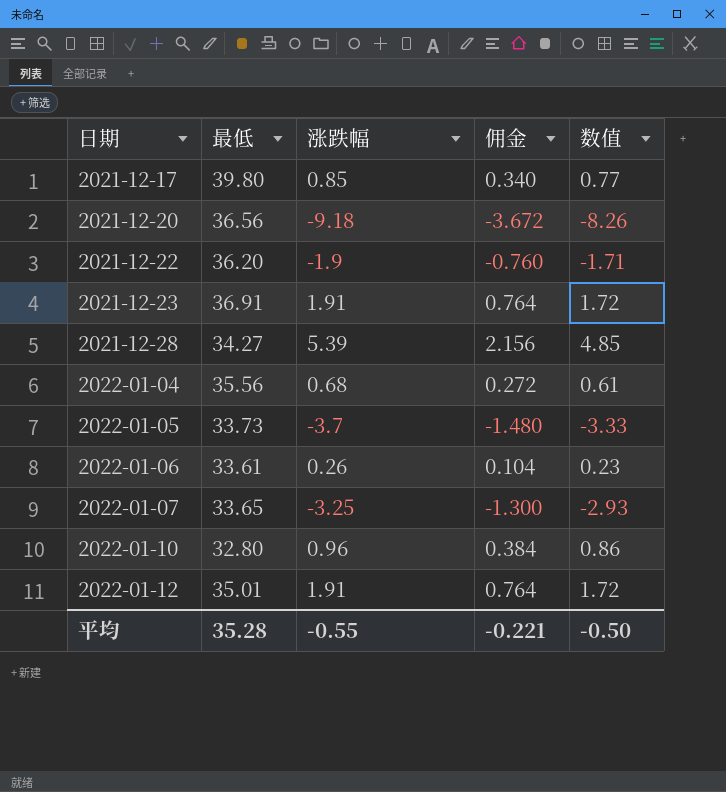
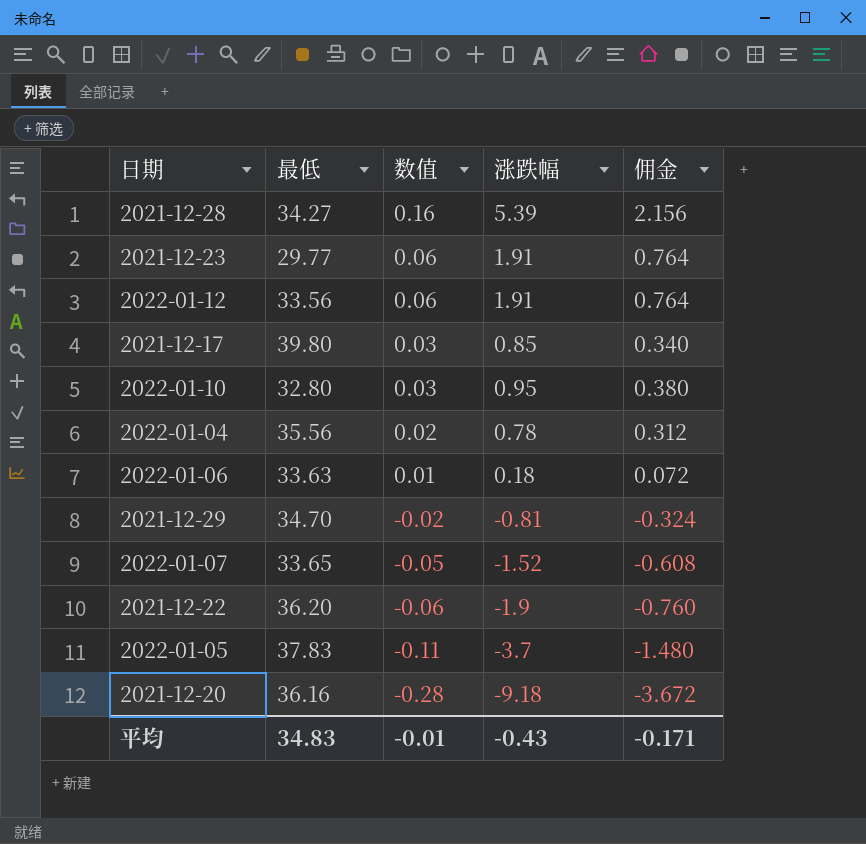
row order: 日期 ascending -> 数值 descending
column 数值 | formula: [涨跌幅] * 0.9 -> [涨跌幅] * 0.03
column 数值 | position: 5 -> 3
2021-12-23 | 最低: 36.91 -> 29.77
2022-01-12 | 最低: 35.01 -> 33.56
2022-01-10 | 涨跌幅: 0.96 -> 0.95
2022-01-10 | 佣金: 0.384 -> 0.380
2022-01-04 | 涨跌幅: 0.68 -> 0.78
2022-01-04 | 佣金: 0.272 -> 0.312
2022-01-06 | 最低: 33.61 -> 33.63
2022-01-06 | 涨跌幅: 0.26 -> 0.18
2022-01-06 | 佣金: 0.104 -> 0.072
row 2021-12-29: none -> 34.70 | -0.02 | -0.81 | -0.324
2022-01-07 | 涨跌幅: -3.25 -> -1.52
2022-01-07 | 佣金: -1.300 -> -0.608
2022-01-05 | 最低: 33.73 -> 37.83
2021-12-20 | 最低: 36.56 -> 36.16
平均 | 最低: 35.28 -> 34.83
平均 | 数值: -0.50 -> -0.01
平均 | 涨跌幅: -0.55 -> -0.43
平均 | 佣金: -0.221 -> -0.171

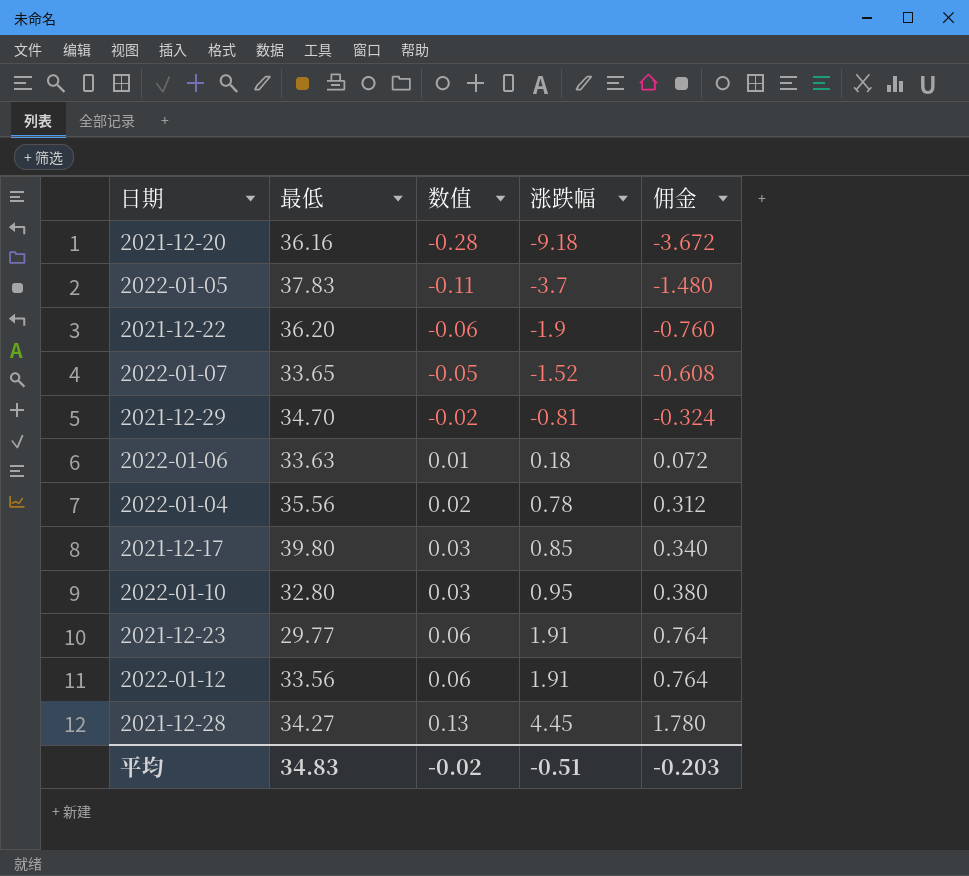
row order: 数值 descending -> 数值 ascending
2021-12-28 | 数值: 0.16 -> 0.13
2021-12-28 | 涨跌幅: 5.39 -> 4.45
2021-12-28 | 佣金: 2.156 -> 1.780
平均 | 数值: -0.01 -> -0.02
平均 | 涨跌幅: -0.43 -> -0.51
平均 | 佣金: -0.171 -> -0.203

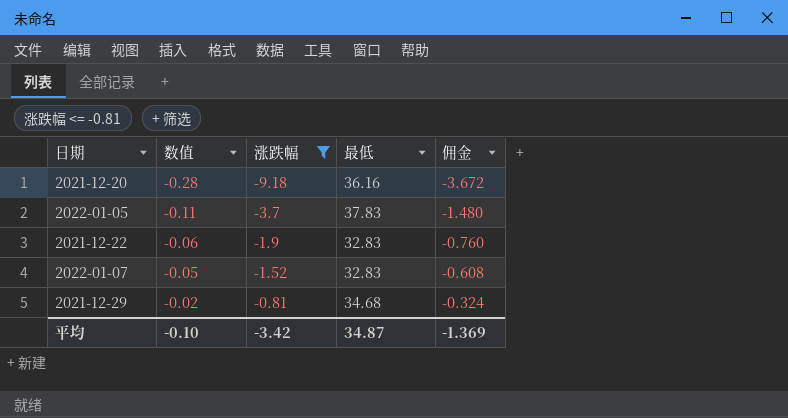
filter: none -> 涨跌幅 <= -0.81
column 最低 | position: 2 -> 4
2021-12-22 | 最低: 36.20 -> 32.83
2022-01-07 | 最低: 33.65 -> 32.83
2021-12-29 | 最低: 34.70 -> 34.68
平均 | 数值: -0.02 -> -0.10
平均 | 涨跌幅: -0.51 -> -3.42
平均 | 最低: 34.83 -> 34.87
平均 | 佣金: -0.203 -> -1.369

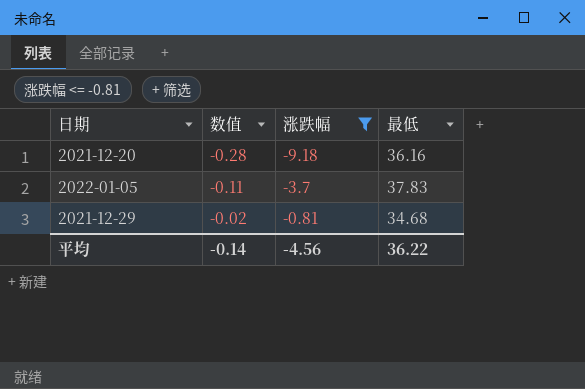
column 佣金 | formula: [涨跌幅] * 0.4 -> none
row 2021-12-22: -0.06 | -1.9 | 32.83 | -0.760 -> none
row 2022-01-07: -0.05 | -1.52 | 32.83 | -0.608 -> none
平均 | 数值: -0.10 -> -0.14
平均 | 涨跌幅: -3.42 -> -4.56
平均 | 最低: 34.87 -> 36.22

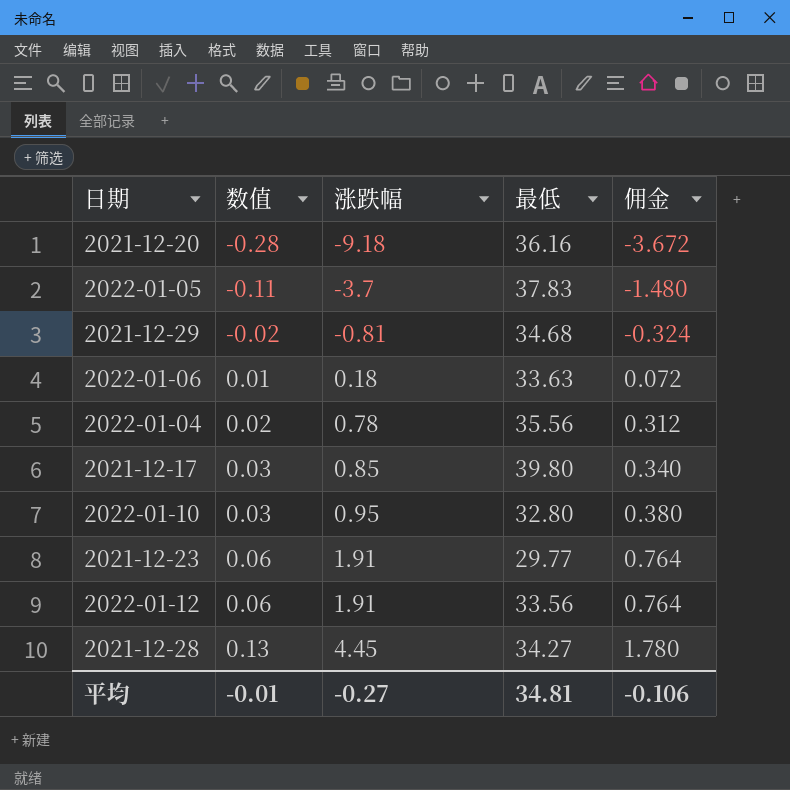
filter: 涨跌幅 <= -0.81 -> none
column 佣金 | formula: none -> [涨跌幅] * 0.4
平均 | 数值: -0.14 -> -0.01
平均 | 涨跌幅: -4.56 -> -0.27
平均 | 最低: 36.22 -> 34.81

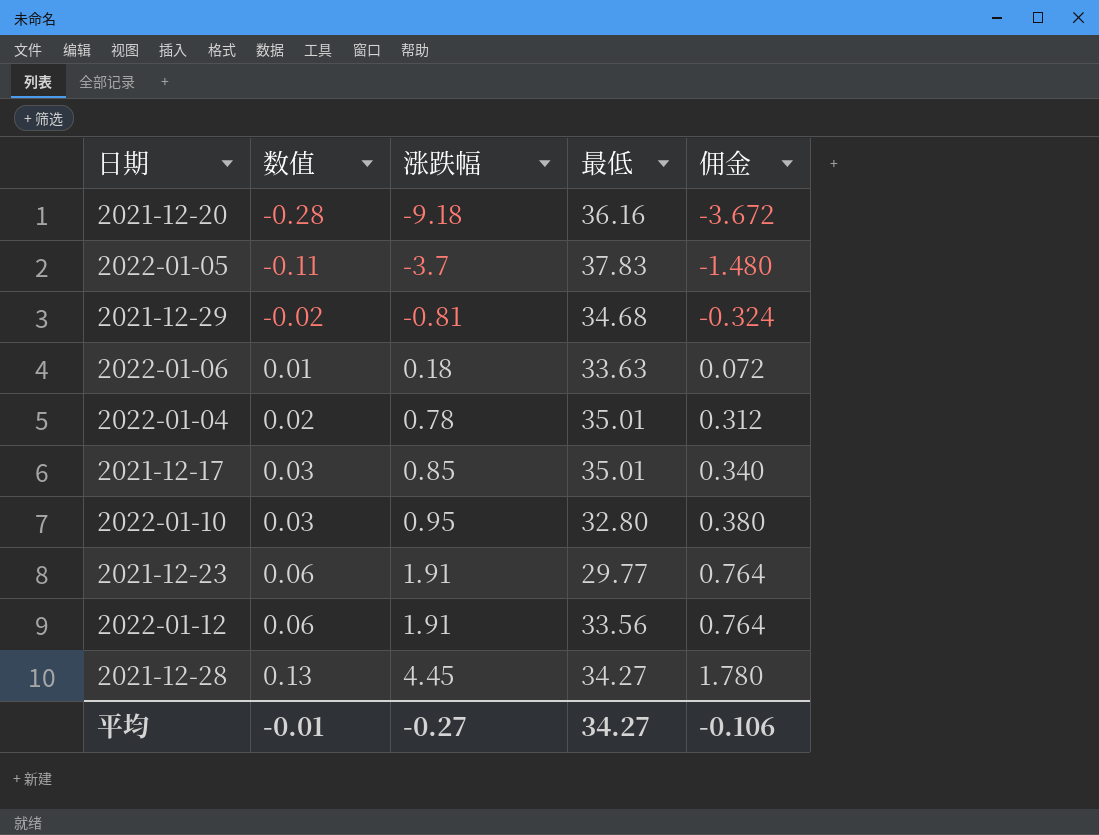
2022-01-04 | 最低: 35.56 -> 35.01
2021-12-17 | 最低: 39.80 -> 35.01
平均 | 最低: 34.81 -> 34.27

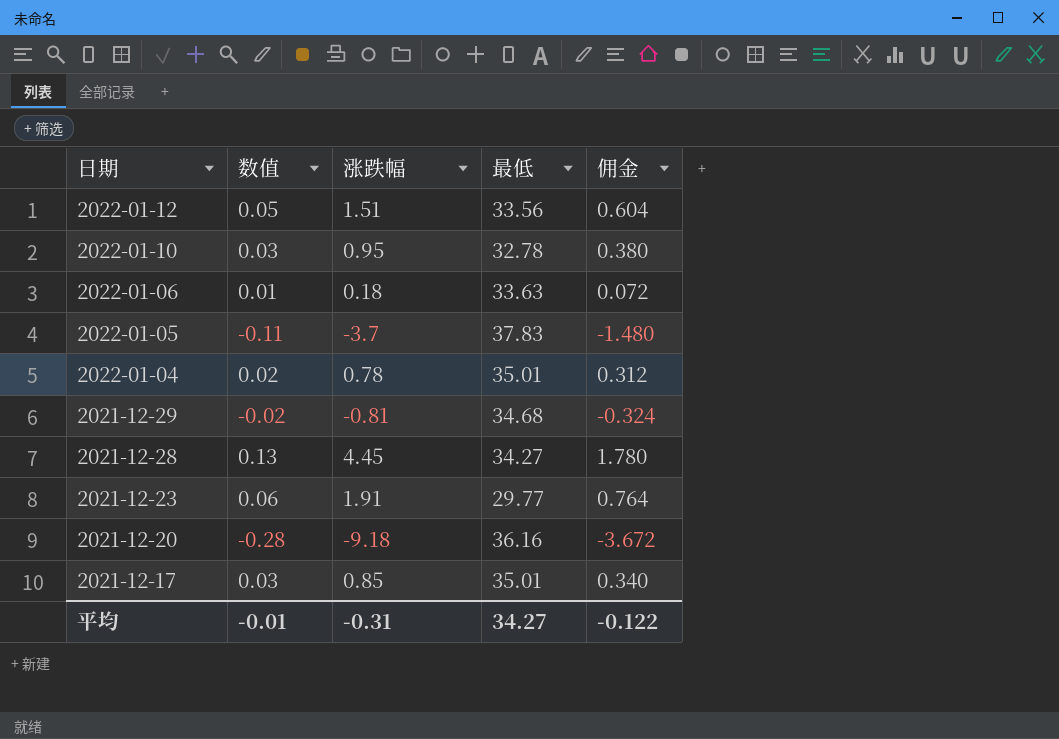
row order: 数值 ascending -> 日期 descending
2022-01-12 | 数值: 0.06 -> 0.05
2022-01-12 | 涨跌幅: 1.91 -> 1.51
2022-01-12 | 佣金: 0.764 -> 0.604
2022-01-10 | 最低: 32.80 -> 32.78
平均 | 涨跌幅: -0.27 -> -0.31
平均 | 佣金: -0.106 -> -0.122

